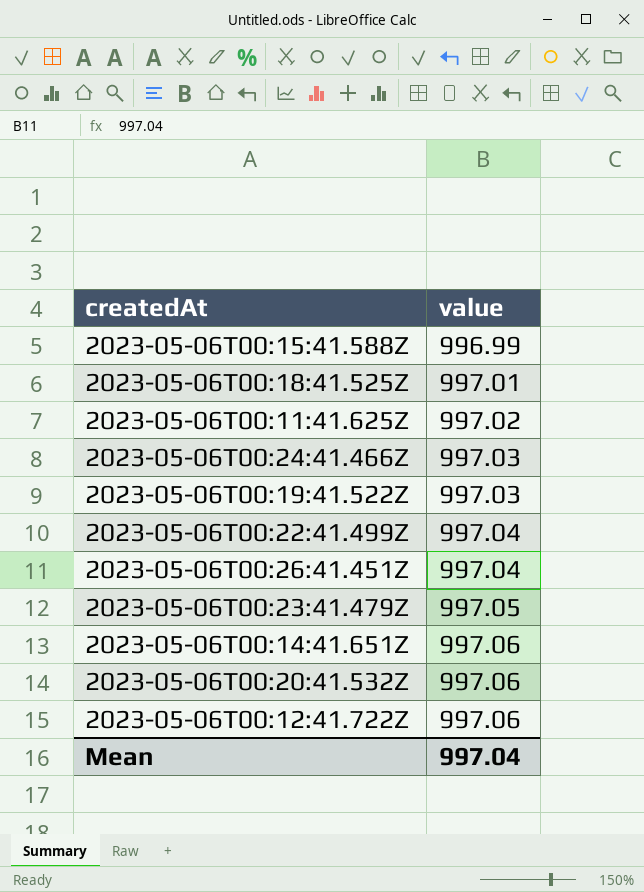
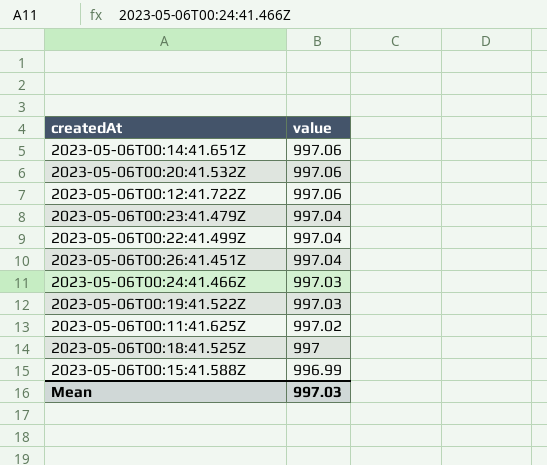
row order: value ascending -> value descending
2023-05-06T00:23:41.479Z | value: 997.05 -> 997.04
2023-05-06T00:18:41.525Z | value: 997.01 -> 997
Mean | value: 997.04 -> 997.03

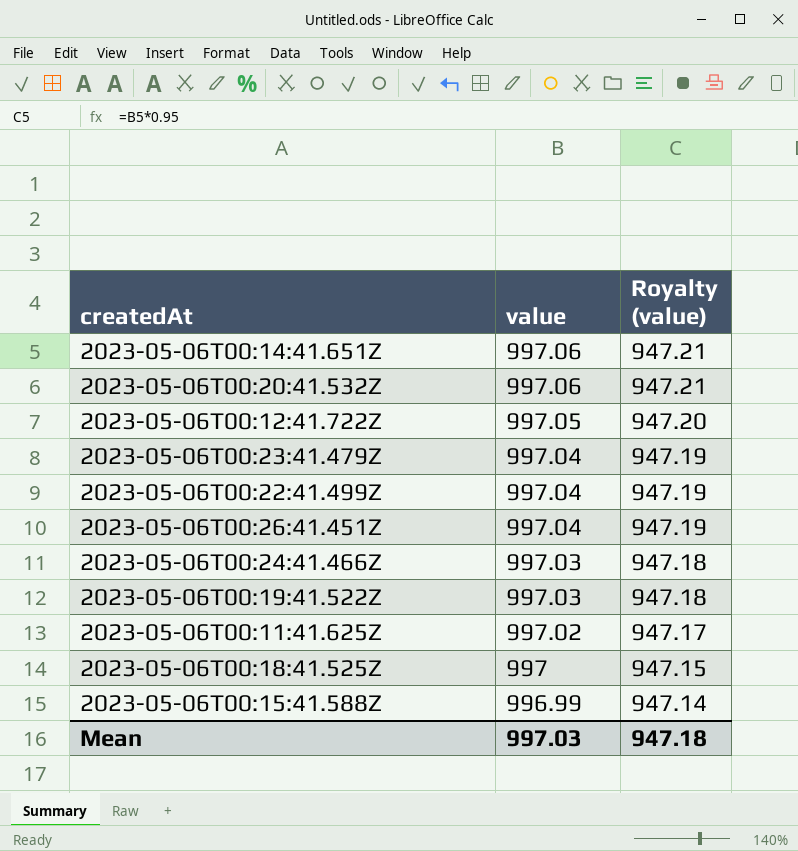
column Royalty (value) | formula: none -> [value] * 0.95
2023-05-06T00:12:41.722Z | value: 997.06 -> 997.05

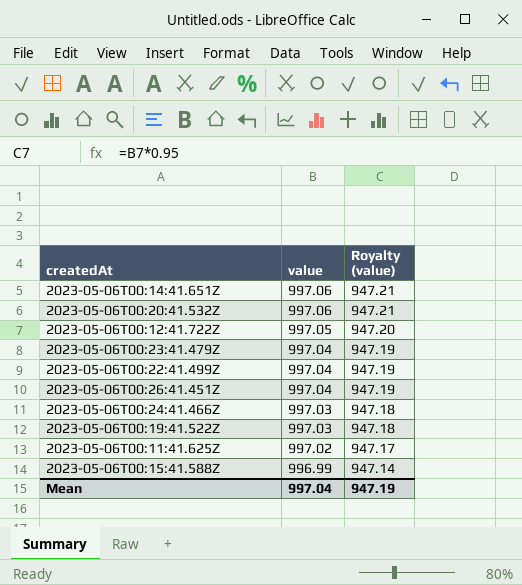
row 2023-05-06T00:18:41.525Z: 997 | 947.15 -> none
Mean | value: 997.03 -> 997.04
Mean | Royalty (value): 947.18 -> 947.19

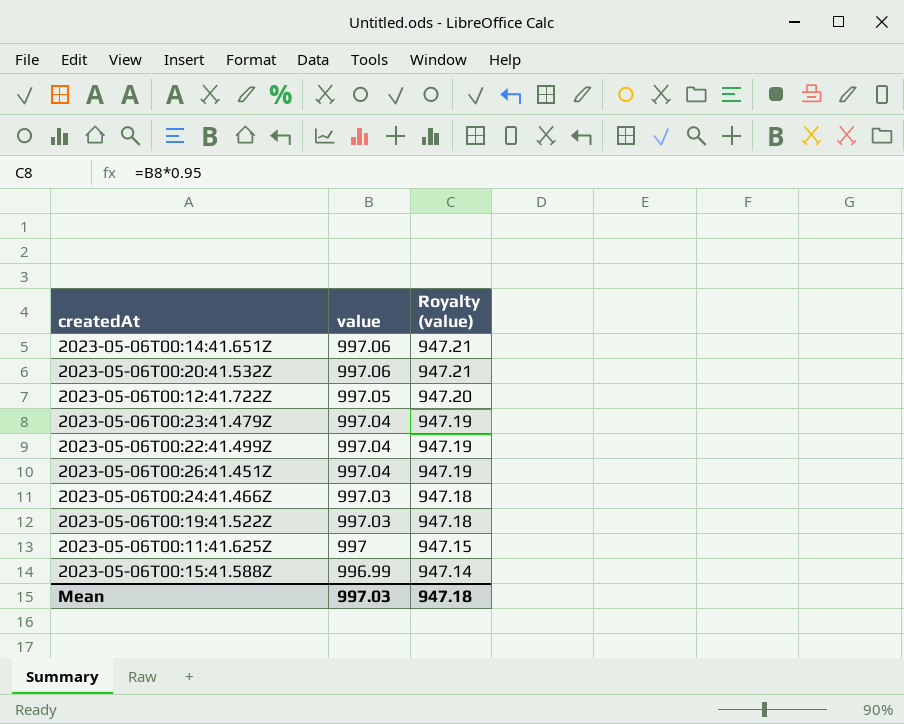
2023-05-06T00:11:41.625Z | value: 997.02 -> 997
2023-05-06T00:11:41.625Z | Royalty (value): 947.17 -> 947.15
Mean | value: 997.04 -> 997.03
Mean | Royalty (value): 947.19 -> 947.18

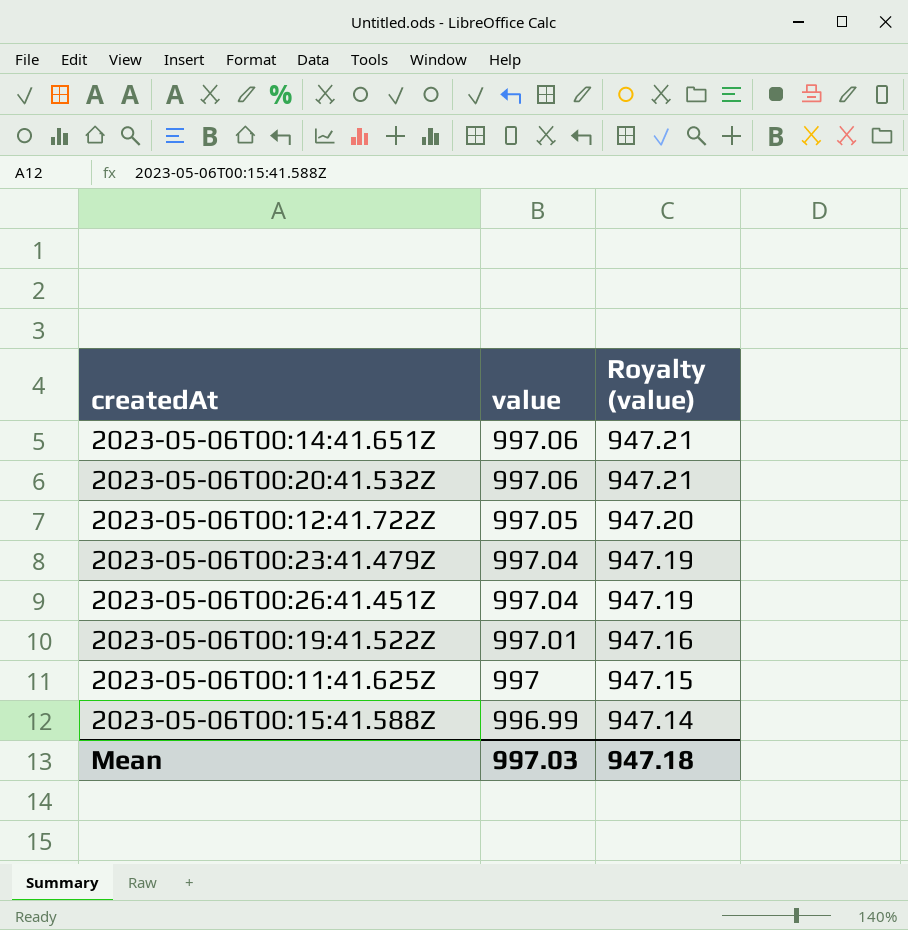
row 2023-05-06T00:22:41.499Z: 997.04 | 947.19 -> none
row 2023-05-06T00:24:41.466Z: 997.03 | 947.18 -> none
2023-05-06T00:19:41.522Z | value: 997.03 -> 997.01
2023-05-06T00:19:41.522Z | Royalty (value): 947.18 -> 947.16

